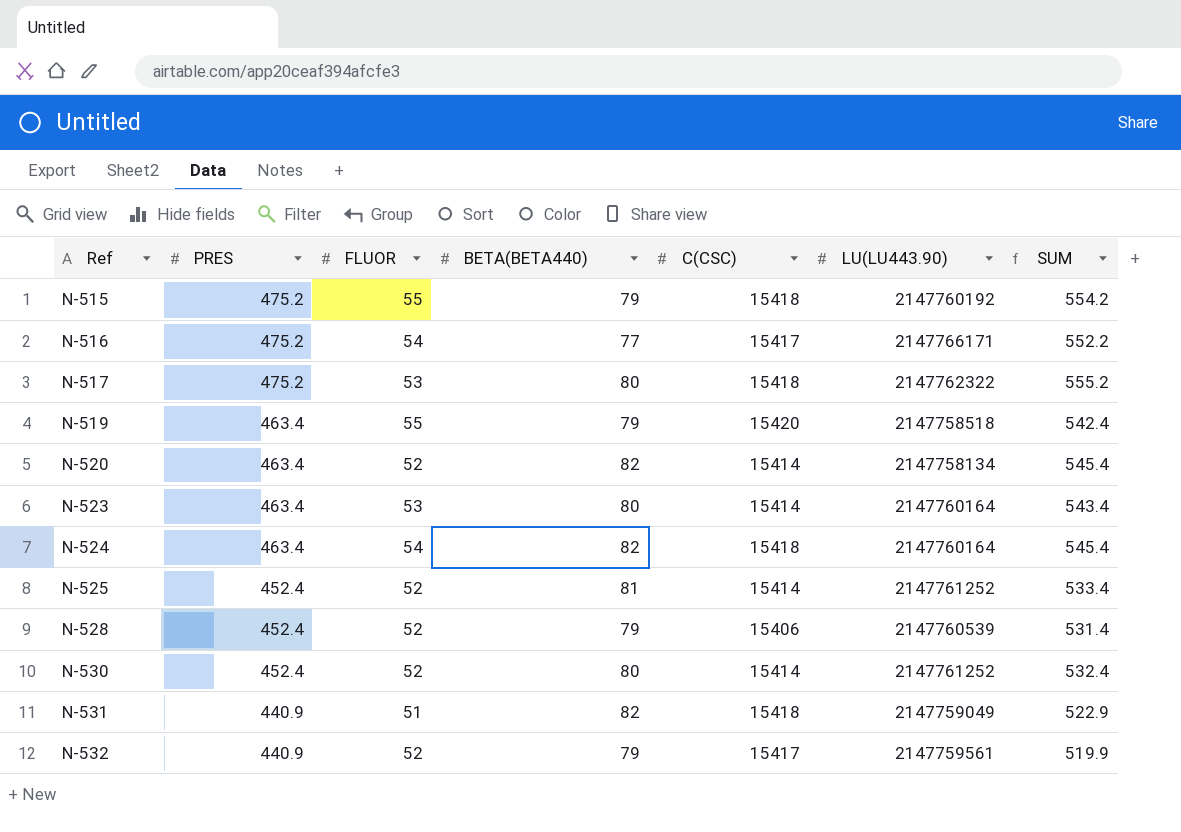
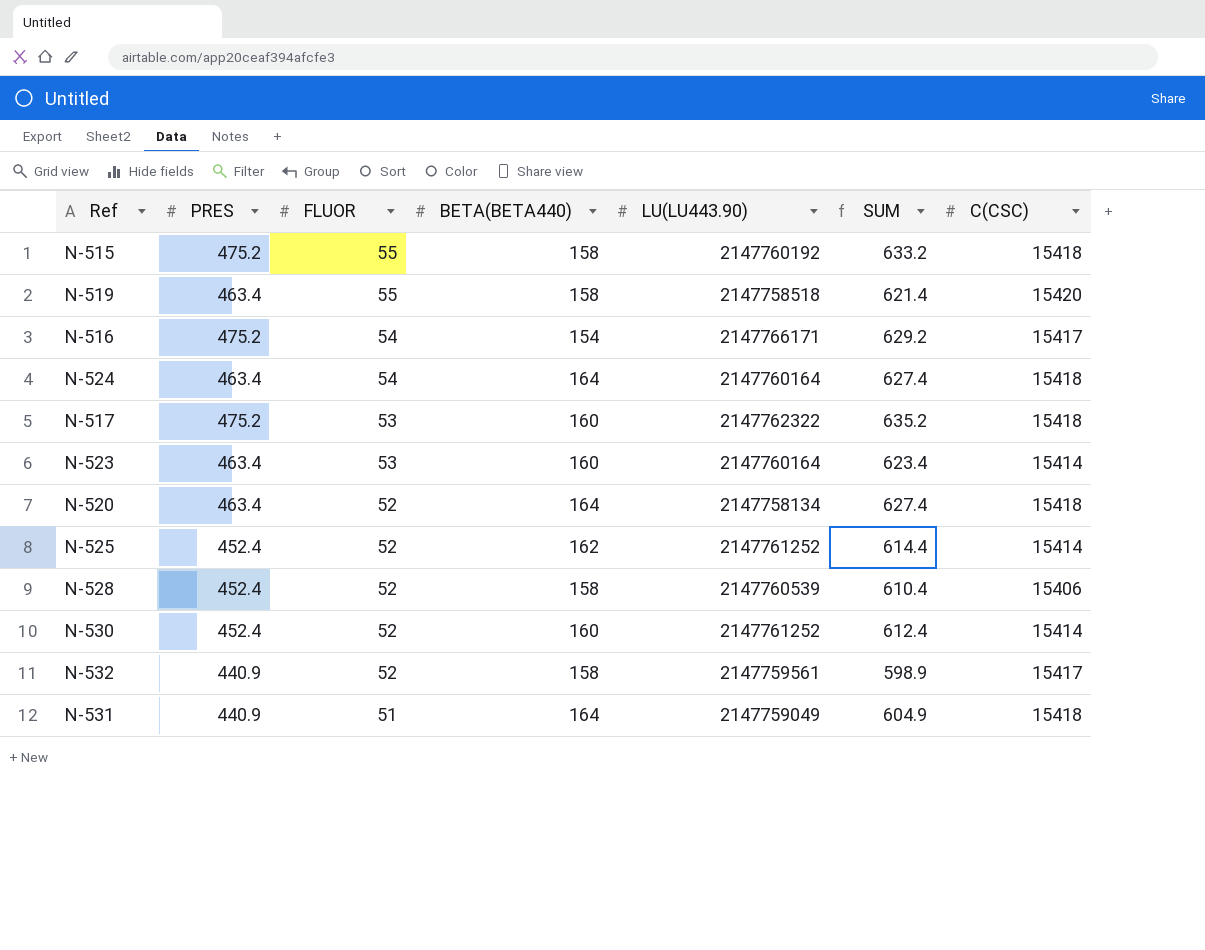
row order: Ref ascending -> FLUOR descending
column C(CSC) | position: 5 -> 7
N-515 | BETA(BETA440): 79 -> 158
N-515 | SUM: 554.2 -> 633.2
N-519 | BETA(BETA440): 79 -> 158
N-519 | SUM: 542.4 -> 621.4
N-516 | BETA(BETA440): 77 -> 154
N-516 | SUM: 552.2 -> 629.2
N-524 | BETA(BETA440): 82 -> 164
N-524 | SUM: 545.4 -> 627.4
N-517 | BETA(BETA440): 80 -> 160
N-517 | SUM: 555.2 -> 635.2
N-523 | BETA(BETA440): 80 -> 160
N-523 | SUM: 543.4 -> 623.4
N-520 | BETA(BETA440): 82 -> 164
N-520 | SUM: 545.4 -> 627.4
N-520 | C(CSC): 15414 -> 15418
N-525 | BETA(BETA440): 81 -> 162
N-525 | SUM: 533.4 -> 614.4
N-528 | BETA(BETA440): 79 -> 158
N-528 | SUM: 531.4 -> 610.4
N-530 | BETA(BETA440): 80 -> 160
N-530 | SUM: 532.4 -> 612.4
N-532 | BETA(BETA440): 79 -> 158
N-532 | SUM: 519.9 -> 598.9
N-531 | BETA(BETA440): 82 -> 164
N-531 | SUM: 522.9 -> 604.9

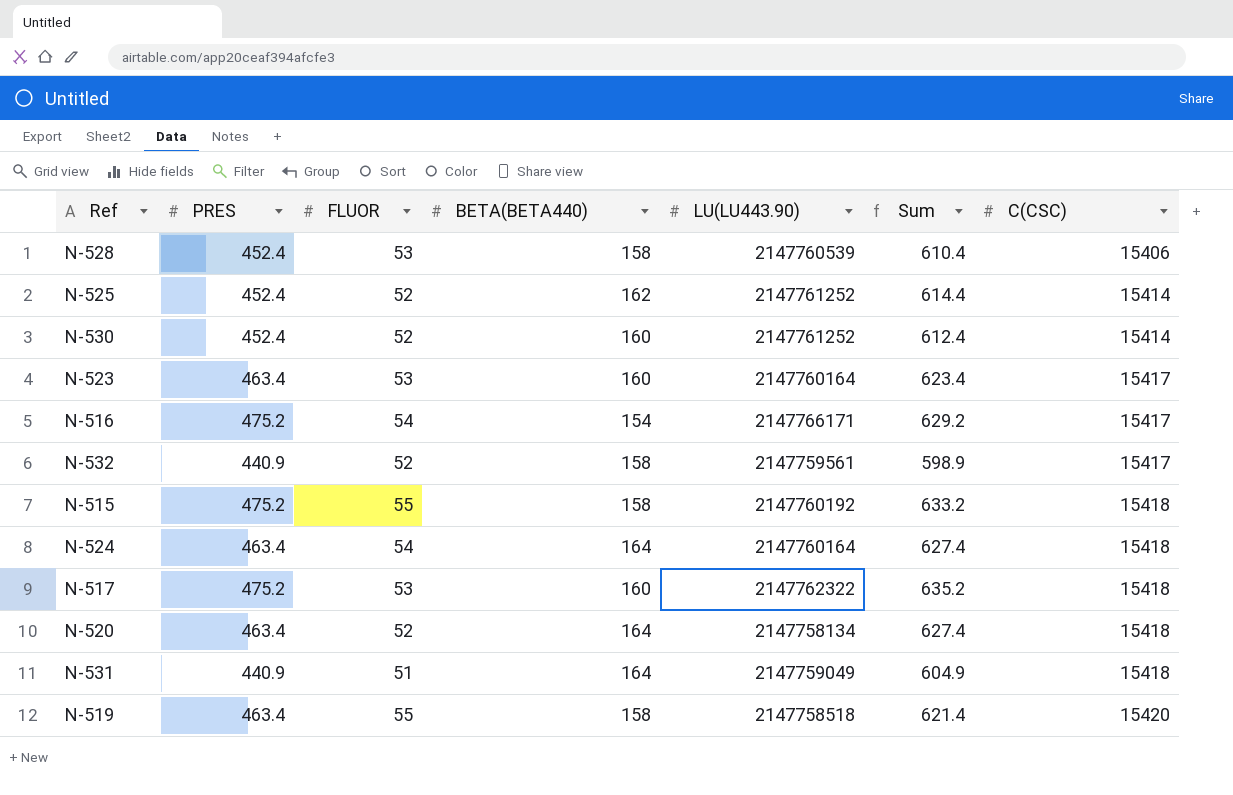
row order: FLUOR descending -> C(CSC) ascending
column name: SUM -> Sum
N-528 | FLUOR: 52 -> 53
N-523 | C(CSC): 15414 -> 15417

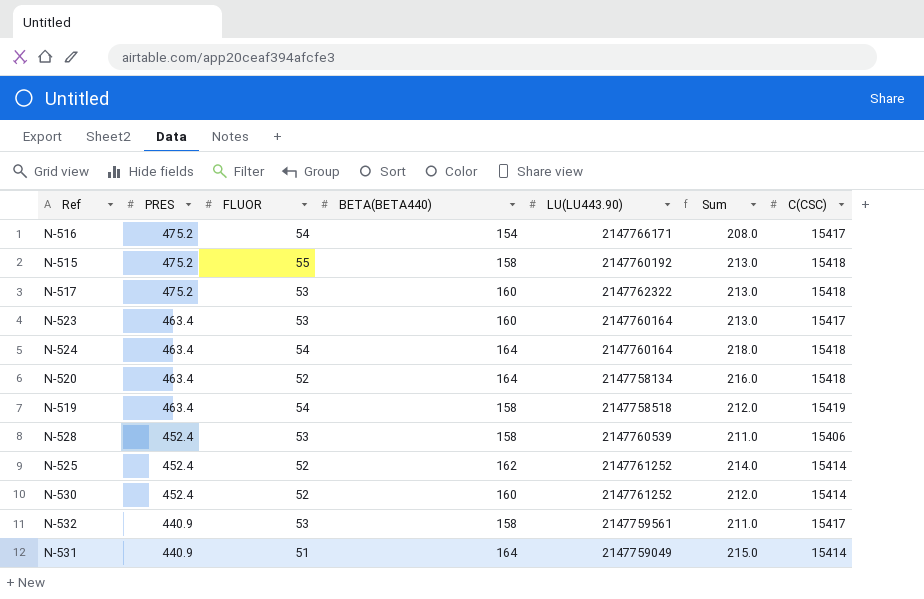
row order: C(CSC) ascending -> PRES descending
column Sum | formula: [PRES] + [BETA(BETA440)] -> [FLUOR] + [BETA(BETA440)]
N-519 | FLUOR: 55 -> 54
N-519 | C(CSC): 15420 -> 15419
N-532 | FLUOR: 52 -> 53
N-531 | C(CSC): 15418 -> 15414

